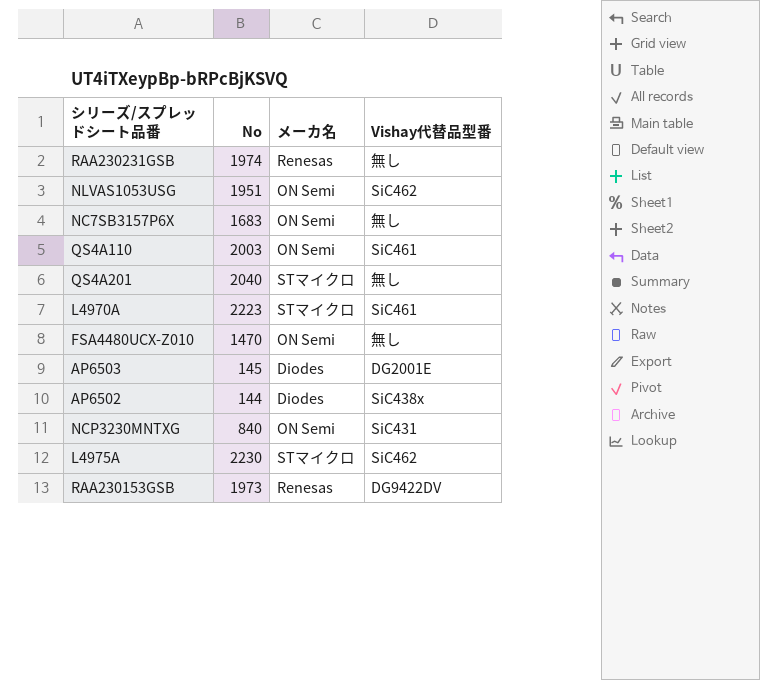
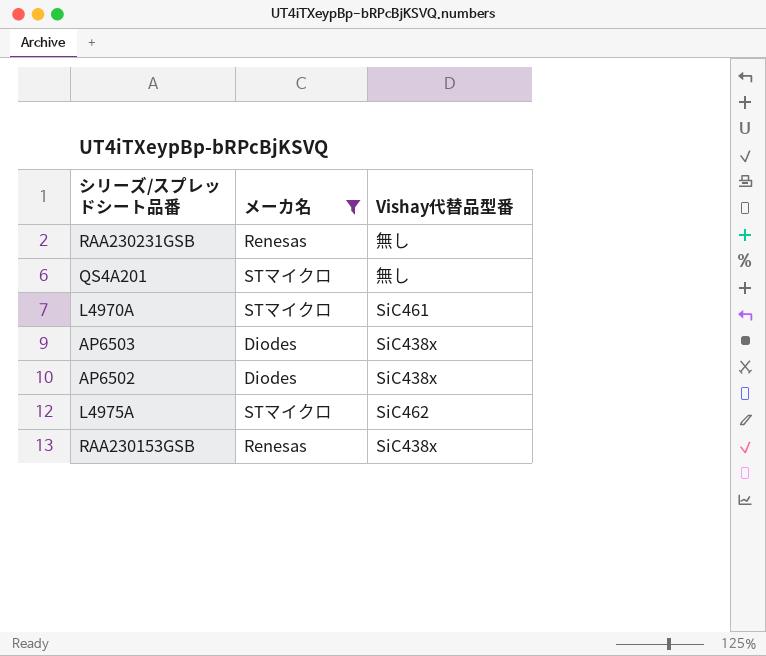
filter: none -> メーカ名 != ON Semi
column No | position: 2 -> none
AP6503 | Vishay代替品型番: DG2001E -> SiC438x
RAA230153GSB | Vishay代替品型番: DG9422DV -> SiC438x

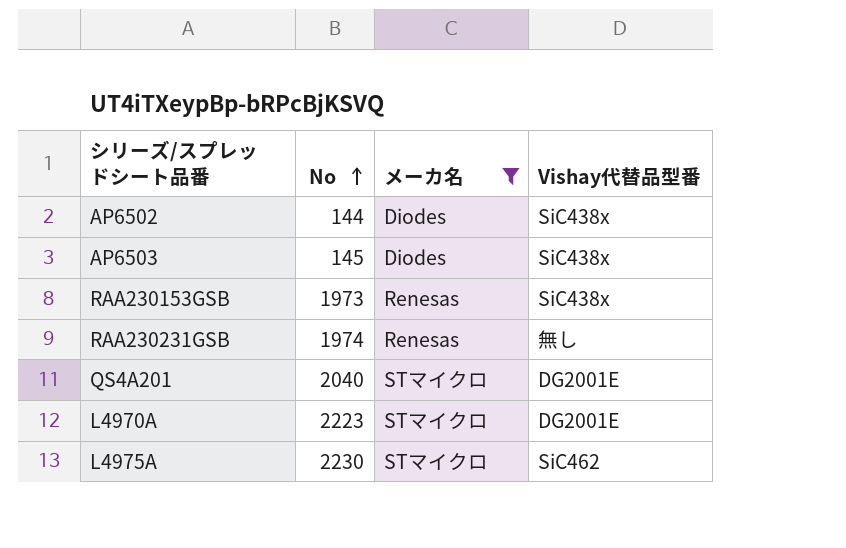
row order: none -> No ascending
column No | position: none -> 2
QS4A201 | Vishay代替品型番: 無し -> DG2001E
L4970A | Vishay代替品型番: SiC461 -> DG2001E

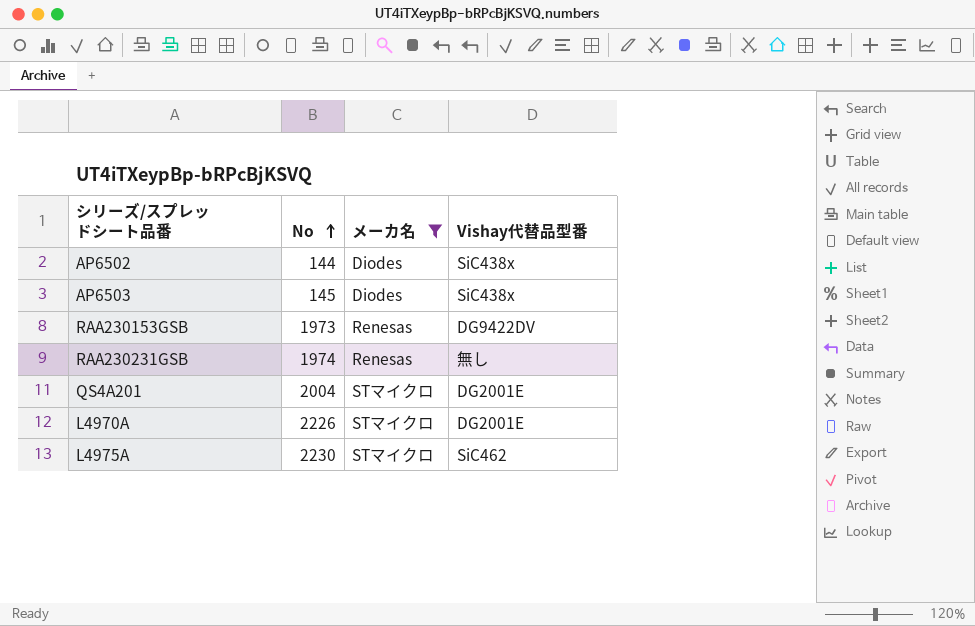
RAA230153GSB | Vishay代替品型番: SiC438x -> DG9422DV
QS4A201 | No: 2040 -> 2004
L4970A | No: 2223 -> 2226

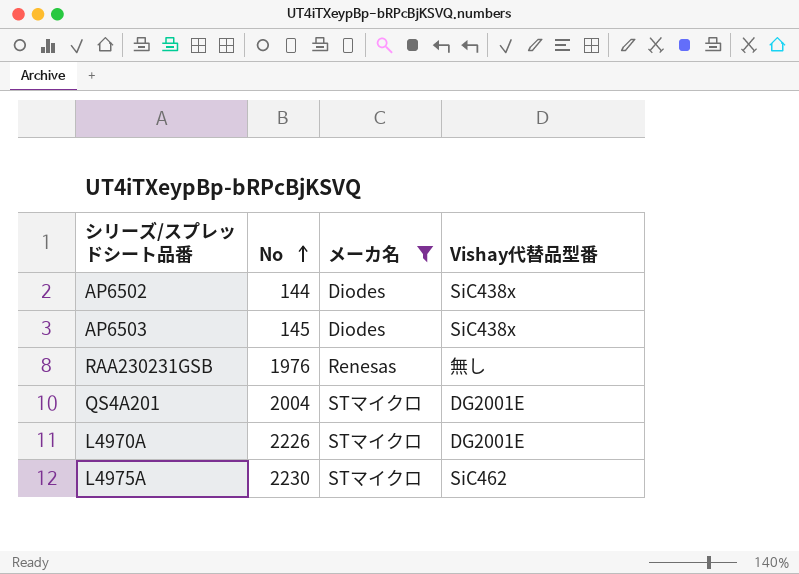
row RAA230153GSB: 1973 | Renesas | DG9422DV -> none
RAA230231GSB | No: 1974 -> 1976

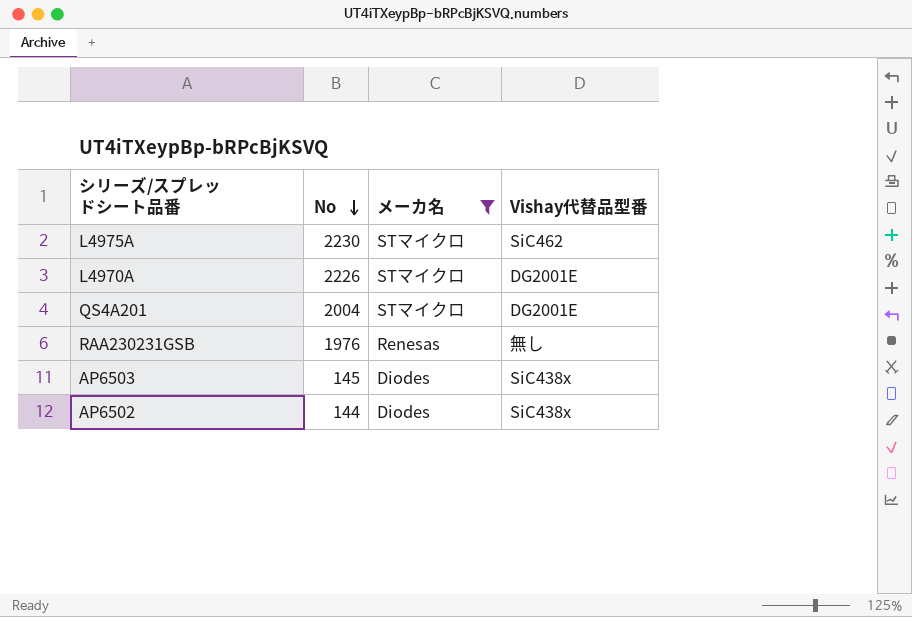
row order: No ascending -> No descending

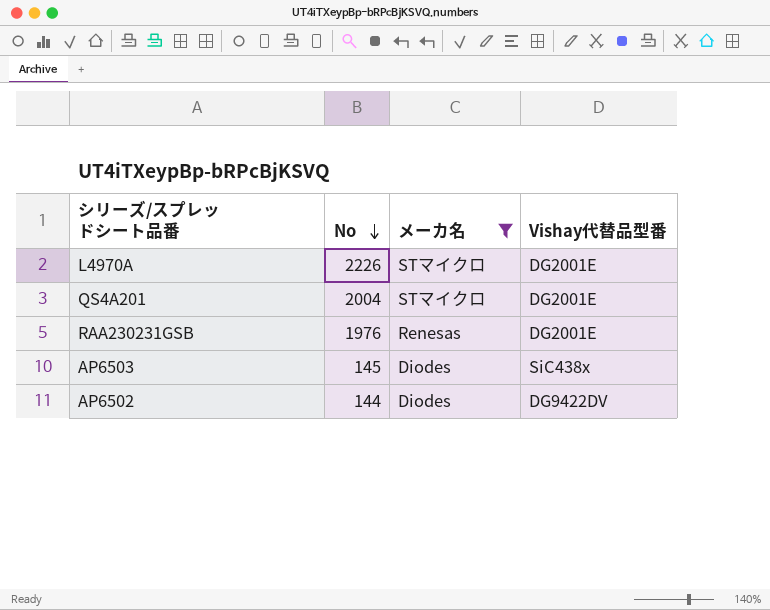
row L4975A: 2230 | STマイクロ | SiC462 -> none
RAA230231GSB | Vishay代替品型番: 無し -> DG2001E
AP6502 | Vishay代替品型番: SiC438x -> DG9422DV

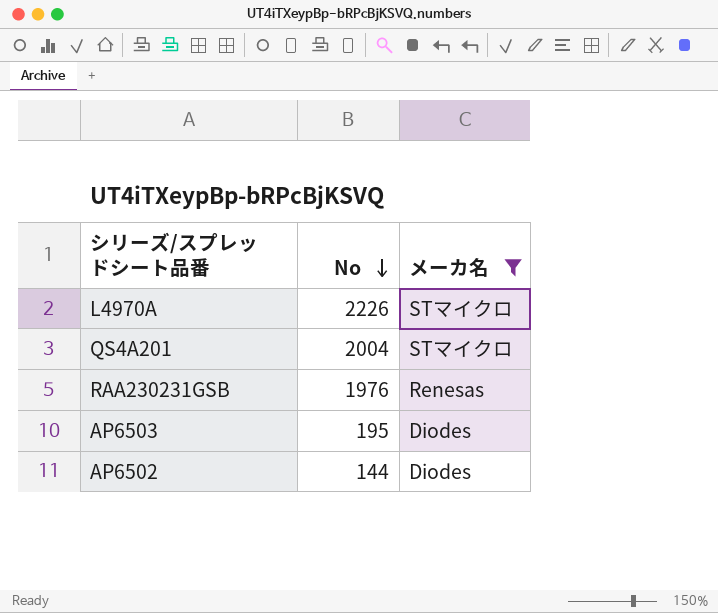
column Vishay代替品型番 | position: 4 -> none
AP6503 | No: 145 -> 195

